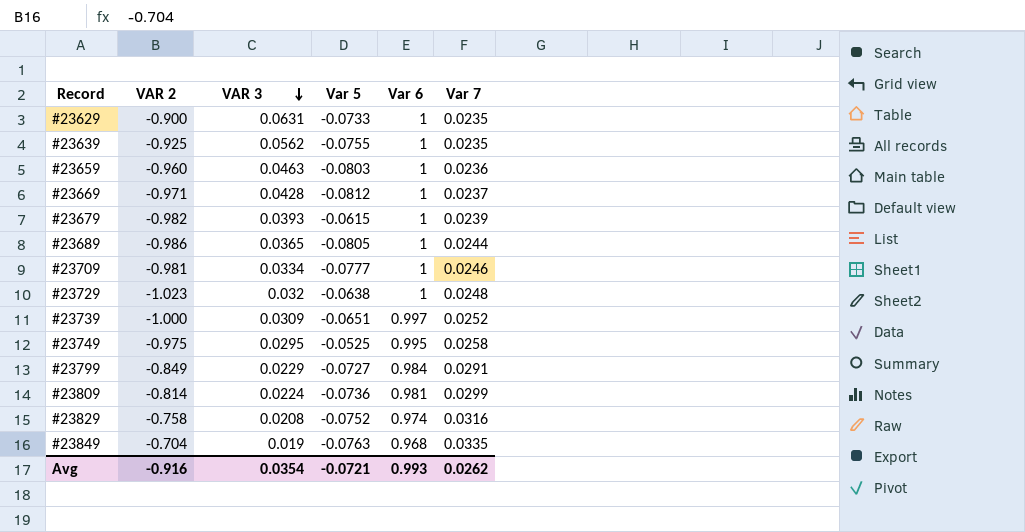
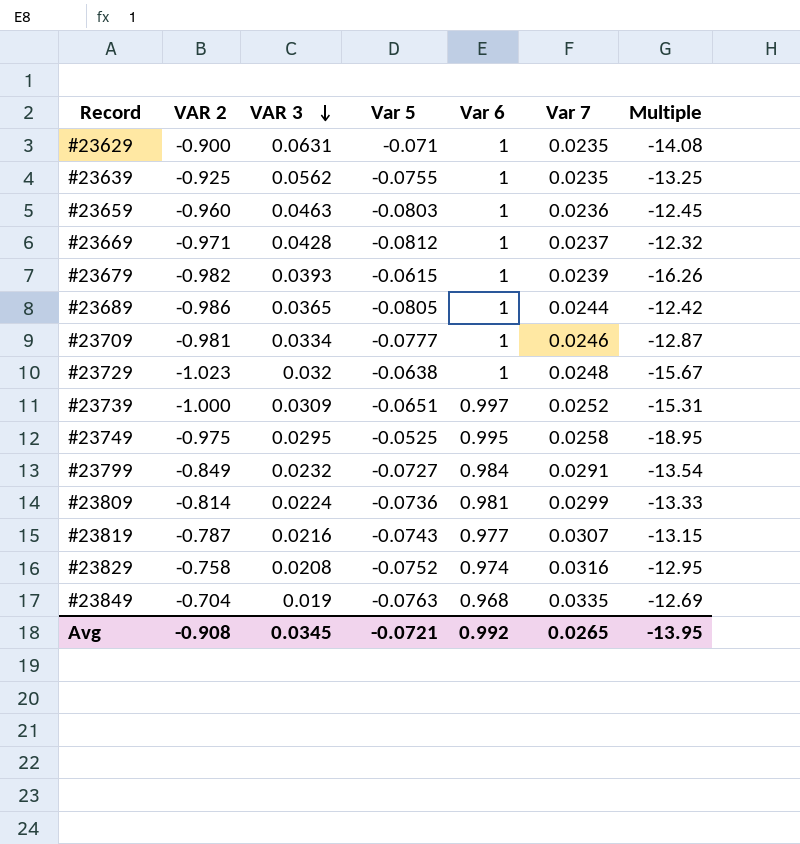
column Multiple | formula: none -> [Var 6] / [Var 5]
#23629 | Var 5: -0.0733 -> -0.071
#23799 | VAR 3: 0.0229 -> 0.0232
row #23819: none -> -0.787 | 0.0216 | -0.0743 | 0.977 | 0.0307 | -13.15
Avg | VAR 2: -0.916 -> -0.908
Avg | VAR 3: 0.0354 -> 0.0345
Avg | Var 6: 0.993 -> 0.992
Avg | Var 7: 0.0262 -> 0.0265

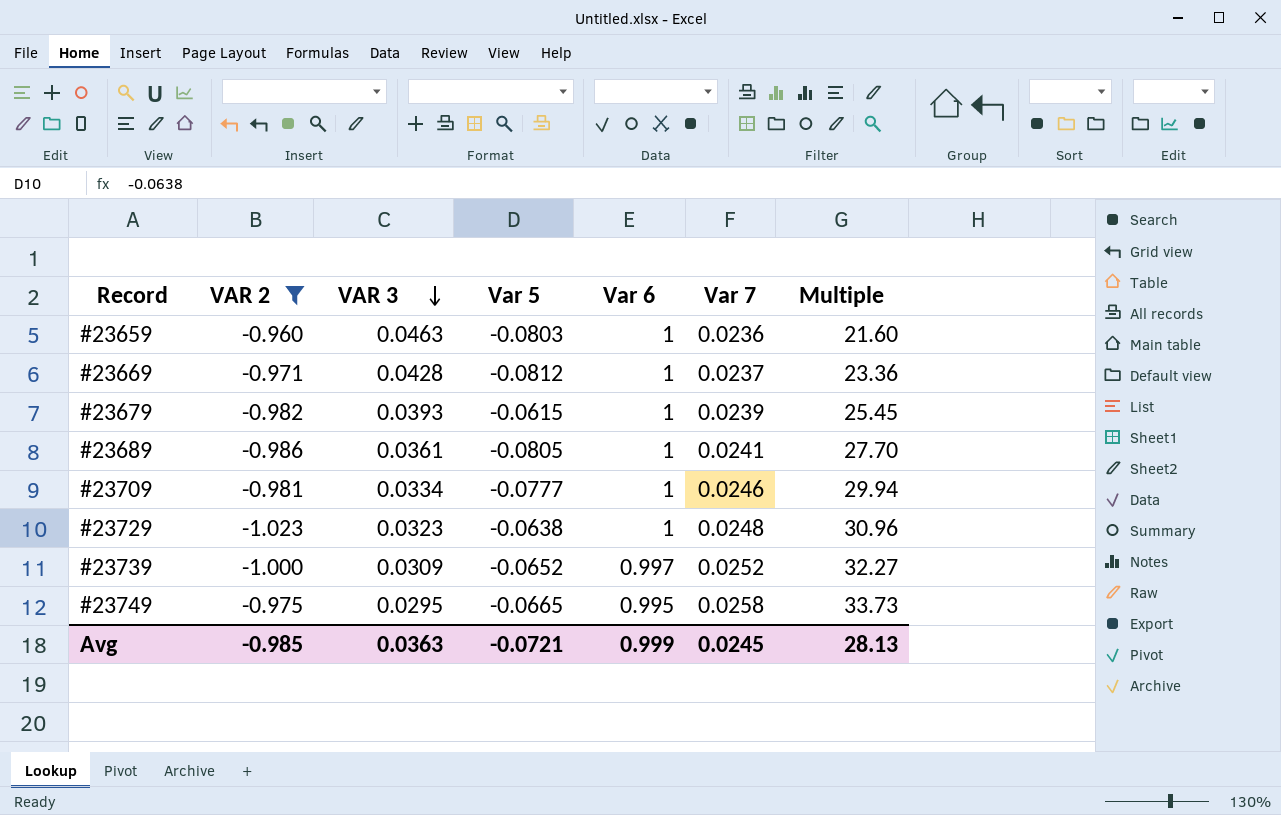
filter: none -> VAR 2 <= -0.960
column Multiple | formula: [Var 6] / [Var 5] -> [Var 6] / [VAR 3]
#23689 | VAR 3: 0.0365 -> 0.0361
#23689 | Var 7: 0.0244 -> 0.0241
#23729 | VAR 3: 0.032 -> 0.0323
#23739 | Var 5: -0.0651 -> -0.0652
#23749 | Var 5: -0.0525 -> -0.0665
Avg | VAR 2: -0.908 -> -0.985
Avg | VAR 3: 0.0345 -> 0.0363
Avg | Var 6: 0.992 -> 0.999
Avg | Var 7: 0.0265 -> 0.0245
Avg | Multiple: -13.95 -> 28.13

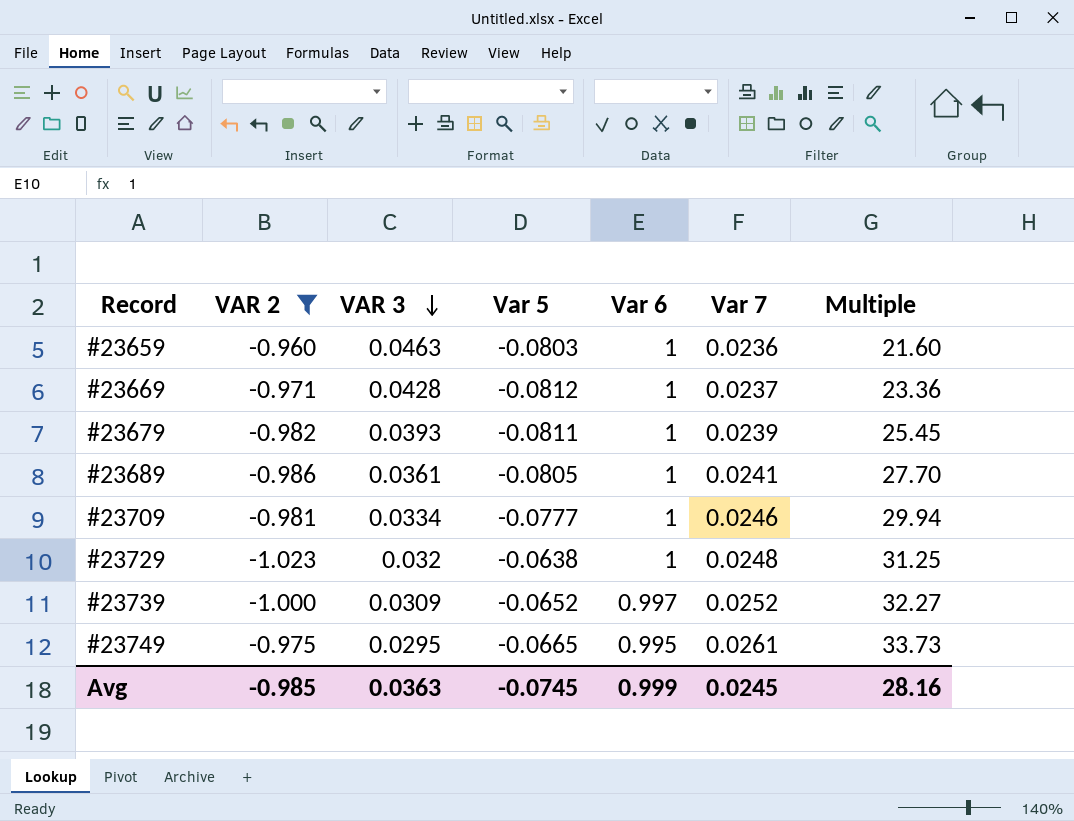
#23679 | Var 5: -0.0615 -> -0.0811
#23729 | VAR 3: 0.0323 -> 0.032
#23729 | Multiple: 30.96 -> 31.25
#23749 | Var 7: 0.0258 -> 0.0261
Avg | Var 5: -0.0721 -> -0.0745
Avg | Multiple: 28.13 -> 28.16

